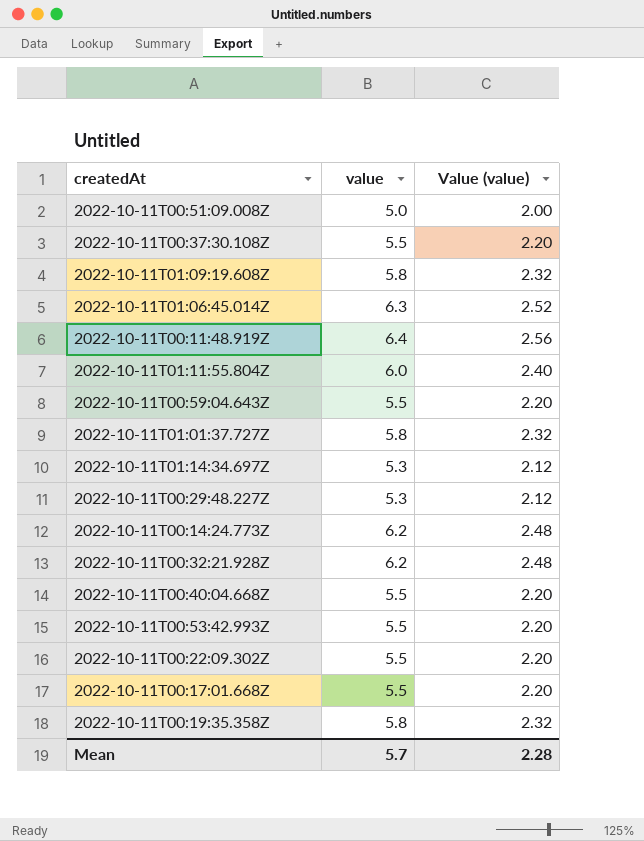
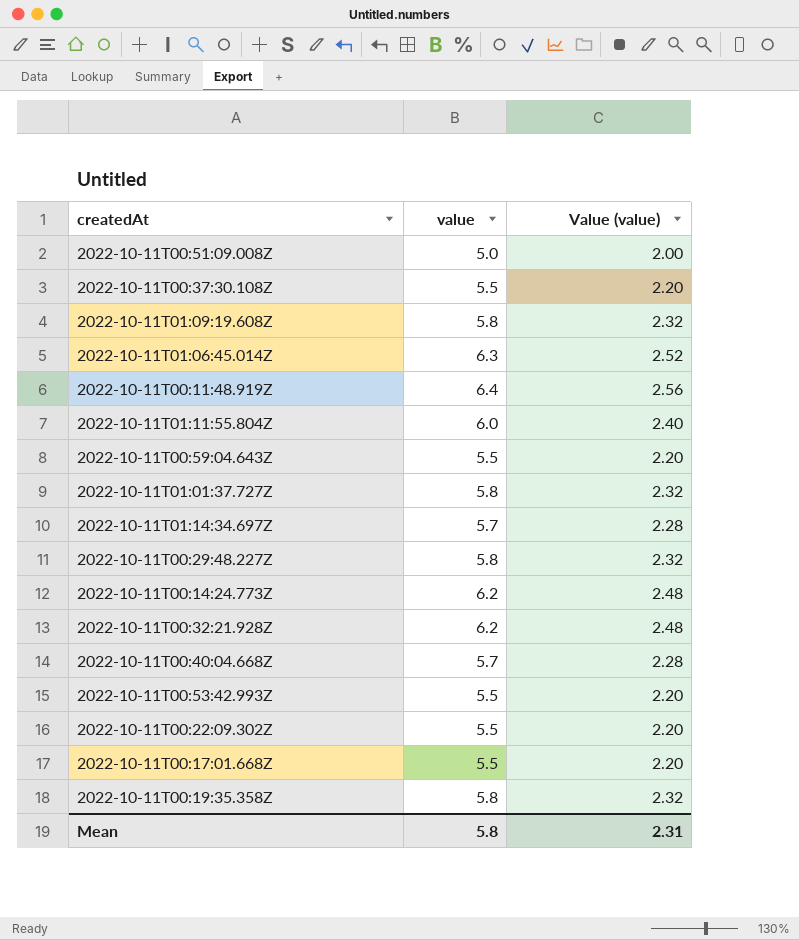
2022-10-11T01:14:34.697Z | value: 5.3 -> 5.7
2022-10-11T01:14:34.697Z | Value (value): 2.12 -> 2.28
2022-10-11T00:29:48.227Z | value: 5.3 -> 5.8
2022-10-11T00:29:48.227Z | Value (value): 2.12 -> 2.32
2022-10-11T00:40:04.668Z | value: 5.5 -> 5.7
2022-10-11T00:40:04.668Z | Value (value): 2.20 -> 2.28
Mean | value: 5.7 -> 5.8
Mean | Value (value): 2.28 -> 2.31

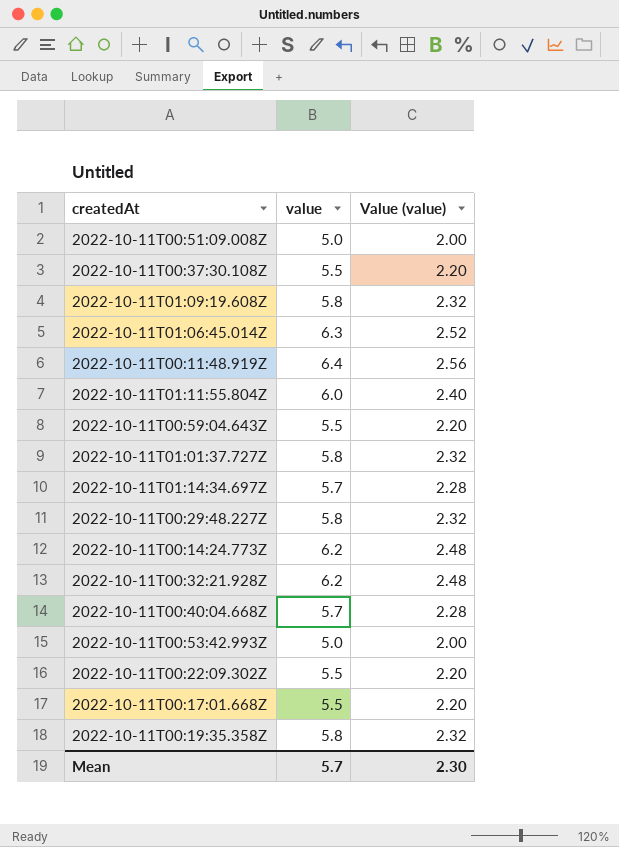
2022-10-11T00:53:42.993Z | value: 5.5 -> 5.0
2022-10-11T00:53:42.993Z | Value (value): 2.20 -> 2.00
Mean | value: 5.8 -> 5.7
Mean | Value (value): 2.31 -> 2.30

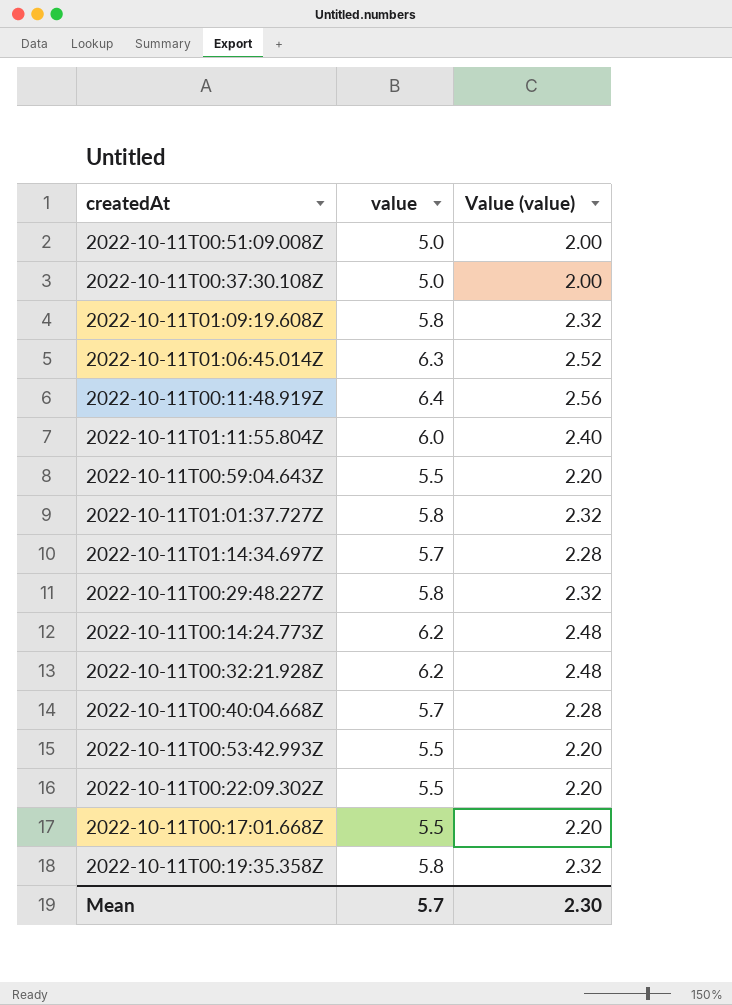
2022-10-11T00:37:30.108Z | value: 5.5 -> 5.0
2022-10-11T00:37:30.108Z | Value (value): 2.20 -> 2.00
2022-10-11T00:53:42.993Z | value: 5.0 -> 5.5
2022-10-11T00:53:42.993Z | Value (value): 2.00 -> 2.20

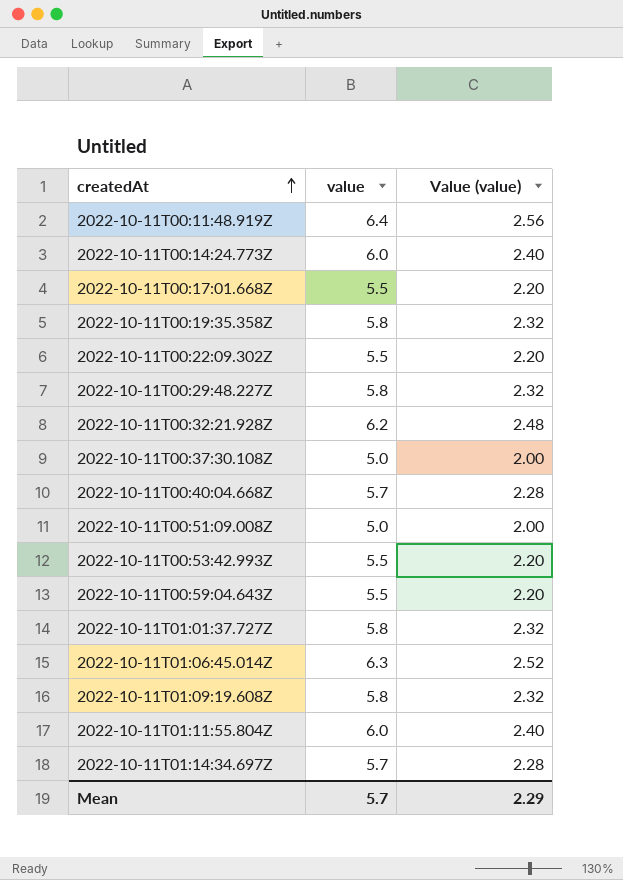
row order: none -> createdAt ascending
2022-10-11T00:14:24.773Z | value: 6.2 -> 6.0
2022-10-11T00:14:24.773Z | Value (value): 2.48 -> 2.40
Mean | Value (value): 2.30 -> 2.29

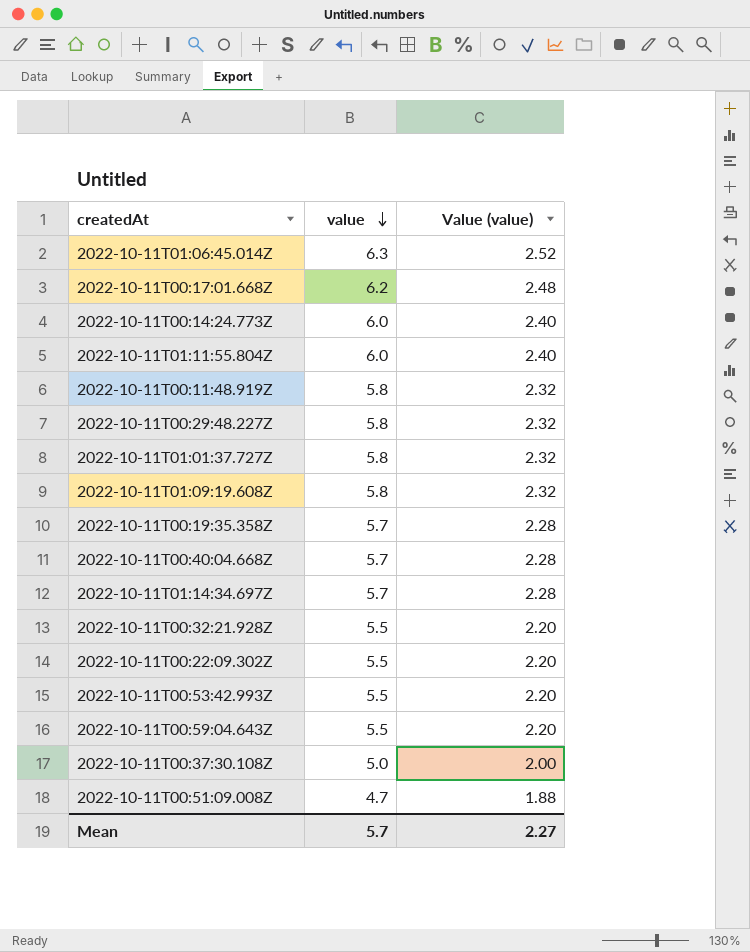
row order: createdAt ascending -> value descending
2022-10-11T00:17:01.668Z | value: 5.5 -> 6.2
2022-10-11T00:17:01.668Z | Value (value): 2.20 -> 2.48
2022-10-11T00:11:48.919Z | value: 6.4 -> 5.8
2022-10-11T00:11:48.919Z | Value (value): 2.56 -> 2.32
2022-10-11T00:19:35.358Z | value: 5.8 -> 5.7
2022-10-11T00:19:35.358Z | Value (value): 2.32 -> 2.28
2022-10-11T00:32:21.928Z | value: 6.2 -> 5.5
2022-10-11T00:32:21.928Z | Value (value): 2.48 -> 2.20
2022-10-11T00:51:09.008Z | value: 5.0 -> 4.7
2022-10-11T00:51:09.008Z | Value (value): 2.00 -> 1.88
Mean | Value (value): 2.29 -> 2.27

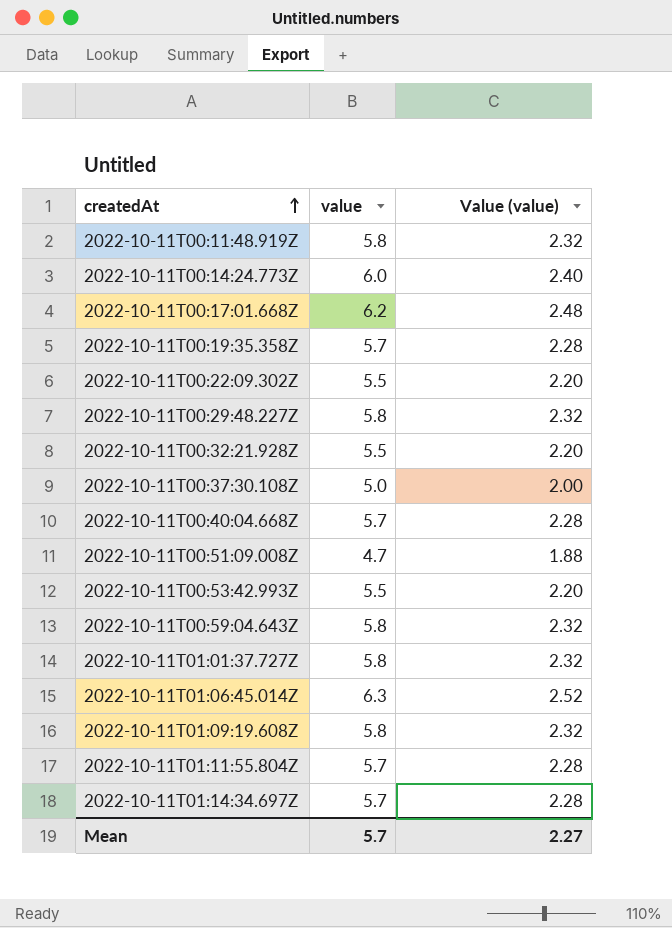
row order: value descending -> createdAt ascending
2022-10-11T00:59:04.643Z | value: 5.5 -> 5.8
2022-10-11T00:59:04.643Z | Value (value): 2.20 -> 2.32
2022-10-11T01:11:55.804Z | value: 6.0 -> 5.7
2022-10-11T01:11:55.804Z | Value (value): 2.40 -> 2.28

